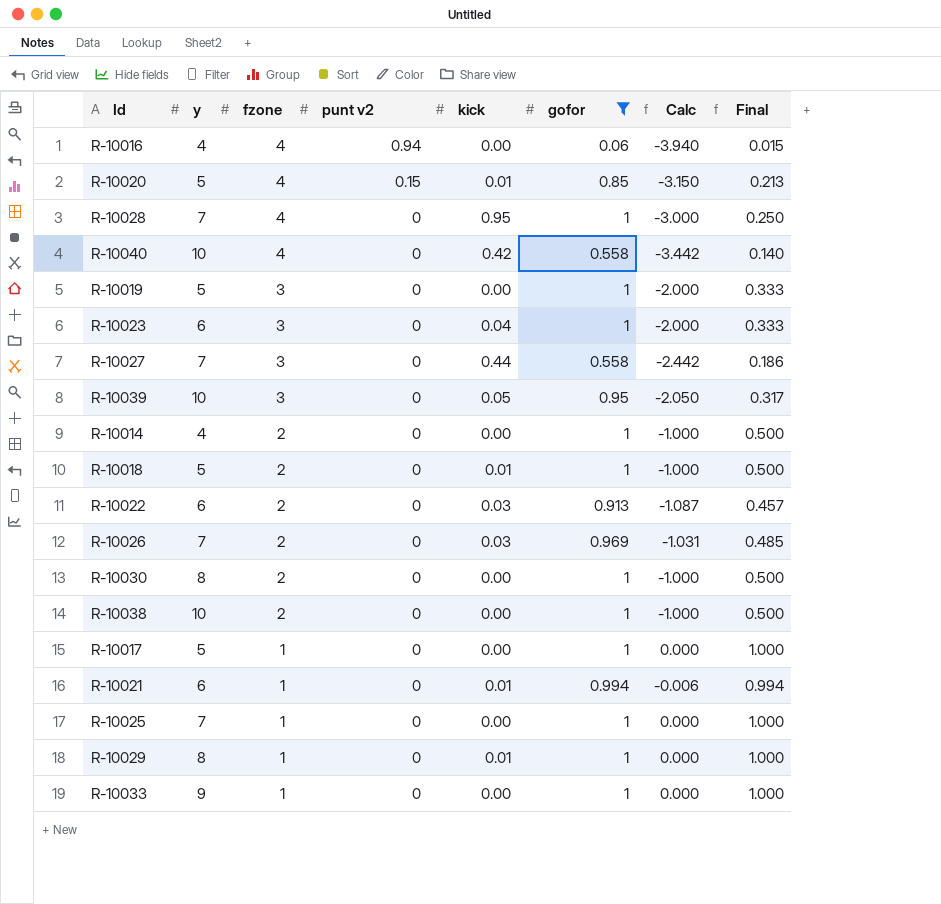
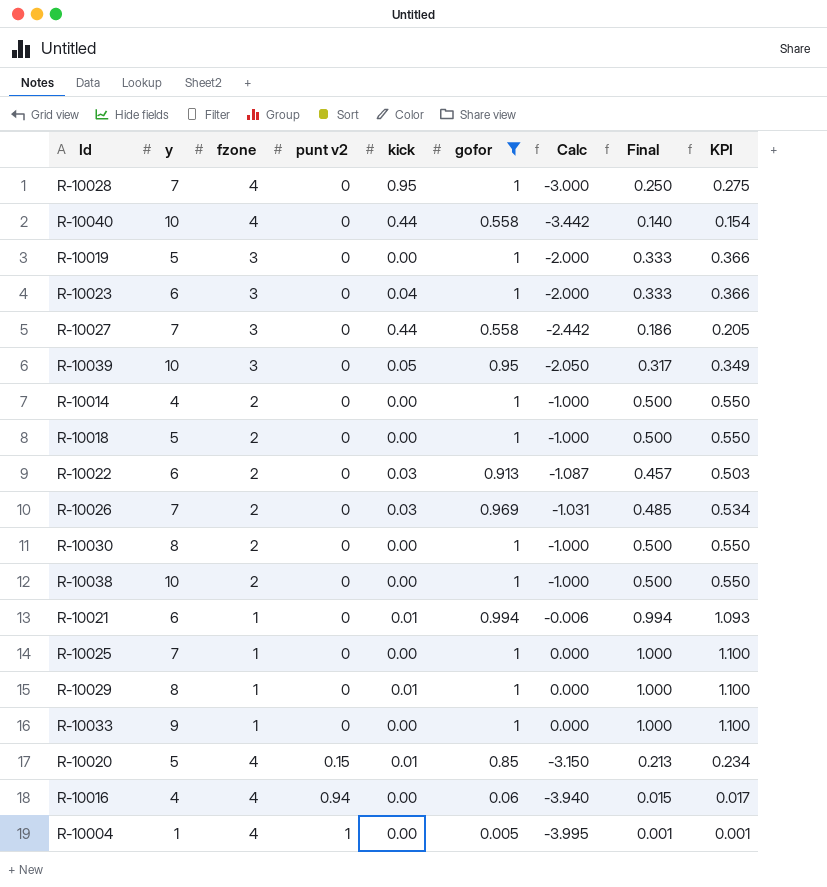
row order: fzone descending -> punt v2 ascending
column KPI | formula: none -> [Final] * 1.1
row R-10017: 5 | 1 | 0 | 0.00 | 1 | 0.000 | 1.000 -> none
R-10040 | kick: 0.42 -> 0.44
R-10018 | kick: 0.01 -> 0.00
row R-10004: none -> 1 | 4 | 1 | 0.00 | 0.005 | -3.995 | 0.001 | 0.001

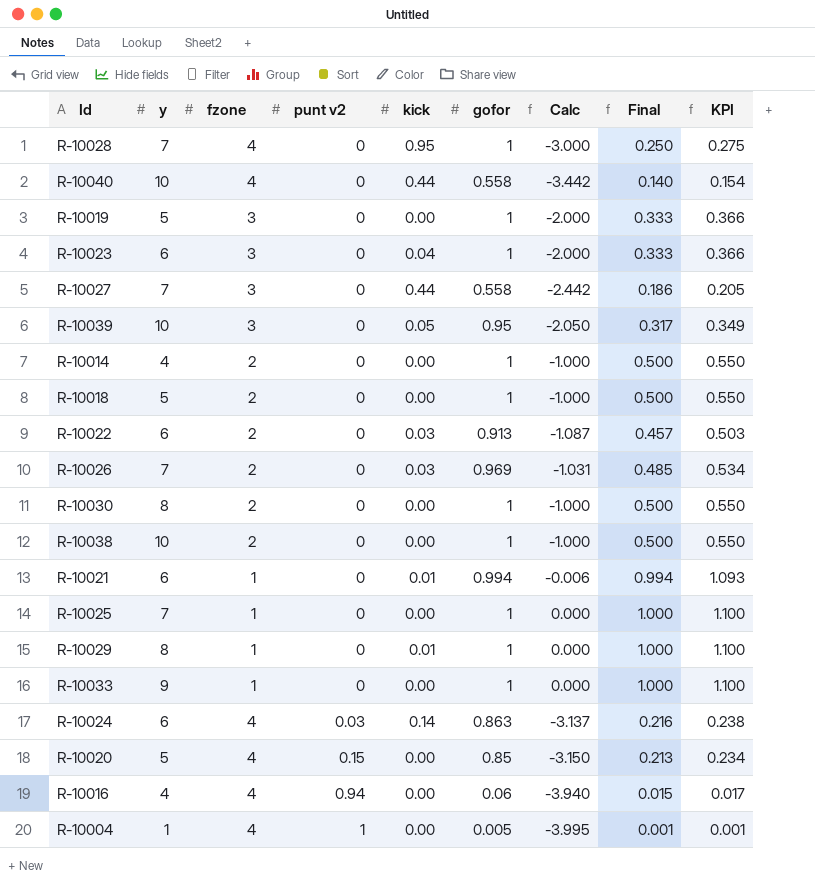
filter: gofor != 0.863 -> none
R-10020 | kick: 0.01 -> 0.00

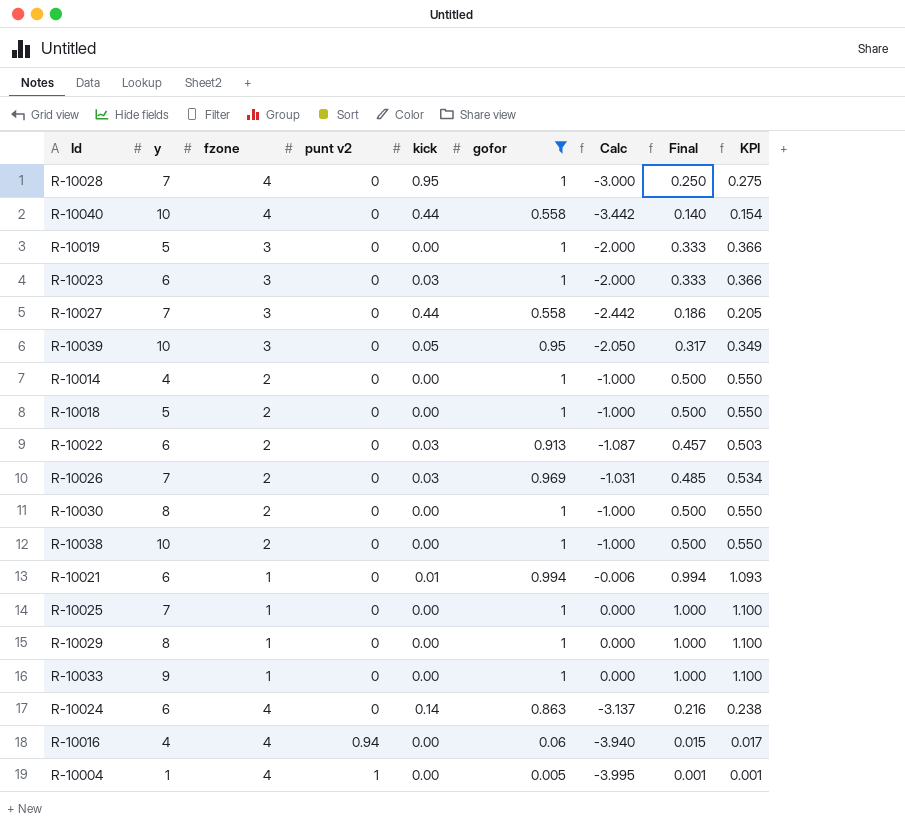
filter: none -> gofor != 0.85
R-10023 | kick: 0.04 -> 0.03
R-10029 | kick: 0.01 -> 0.00
R-10024 | punt v2: 0.03 -> 0

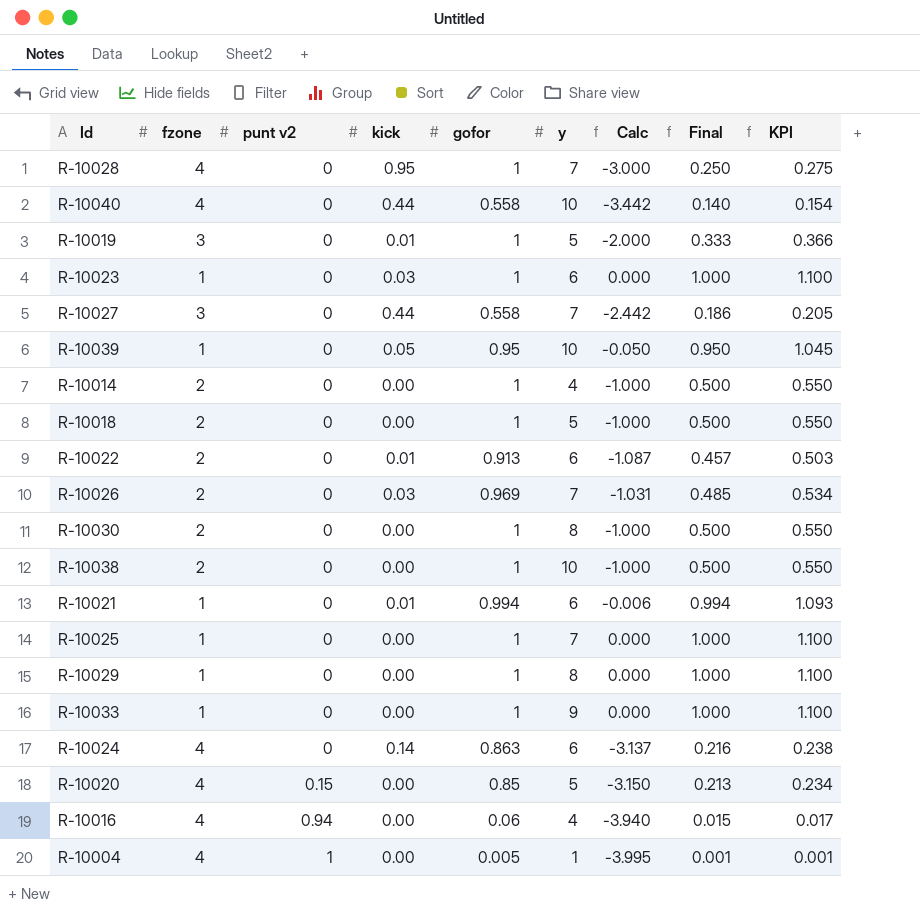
filter: gofor != 0.85 -> none
column y | position: 2 -> 6
R-10019 | kick: 0.00 -> 0.01
R-10023 | fzone: 3 -> 1
R-10023 | Calc: -2.000 -> 0.000
R-10023 | Final: 0.333 -> 1.000
R-10023 | KPI: 0.366 -> 1.100
R-10039 | fzone: 3 -> 1
R-10039 | Calc: -2.050 -> -0.050
R-10039 | Final: 0.317 -> 0.950
R-10039 | KPI: 0.349 -> 1.045
R-10022 | kick: 0.03 -> 0.01

